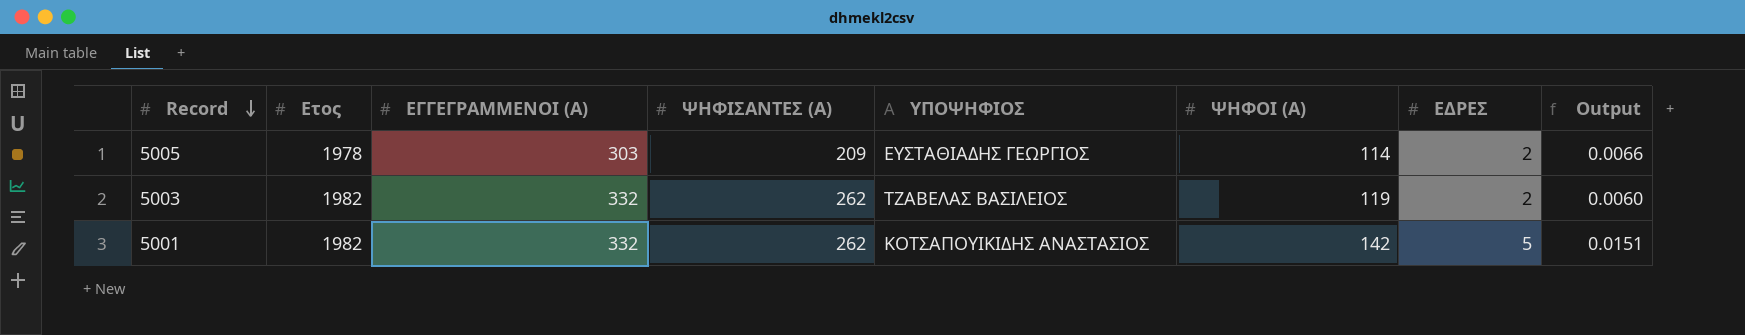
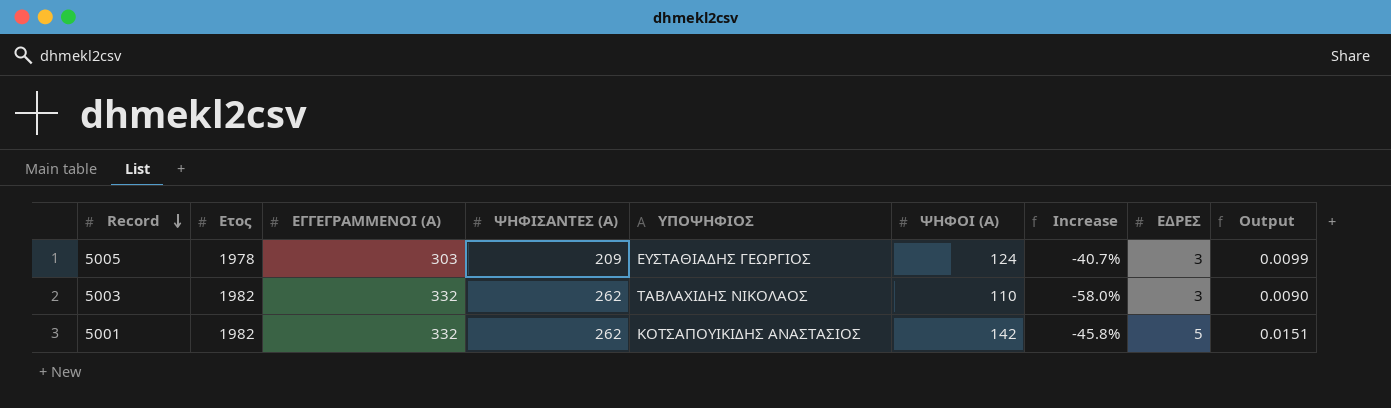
column Increase | formula: none -> ([ΨΗΦΟΙ (Α)] - [ΨΗΦΙΣΑΝΤΕΣ (Α)]) / [ΨΗΦΙΣΑΝΤΕΣ (Α)]
5005 | ΨΗΦΟΙ (Α): 114 -> 124
5005 | ΕΔΡΕΣ: 2 -> 3
5005 | Output: 0.0066 -> 0.0099
5003 | ΥΠΟΨΗΦΙΟΣ: ΤΖΑΒΕΛΑΣ ΒΑΣΙΛΕΙΟΣ -> ΤΑΒΛΑΧΙΔΗΣ ΝΙΚΟΛΑΟΣ
5003 | ΨΗΦΟΙ (Α): 119 -> 110
5003 | ΕΔΡΕΣ: 2 -> 3
5003 | Output: 0.0060 -> 0.0090

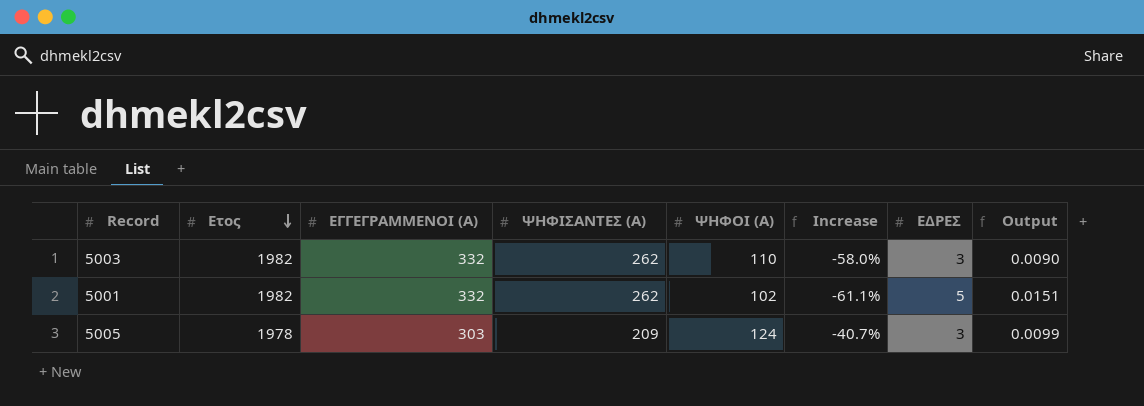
row order: Record descending -> Ετος descending
column ΥΠΟΨΗΦΙΟΣ | position: 5 -> none
5001 | ΨΗΦΟΙ (Α): 142 -> 102
5001 | Increase: -45.8% -> -61.1%

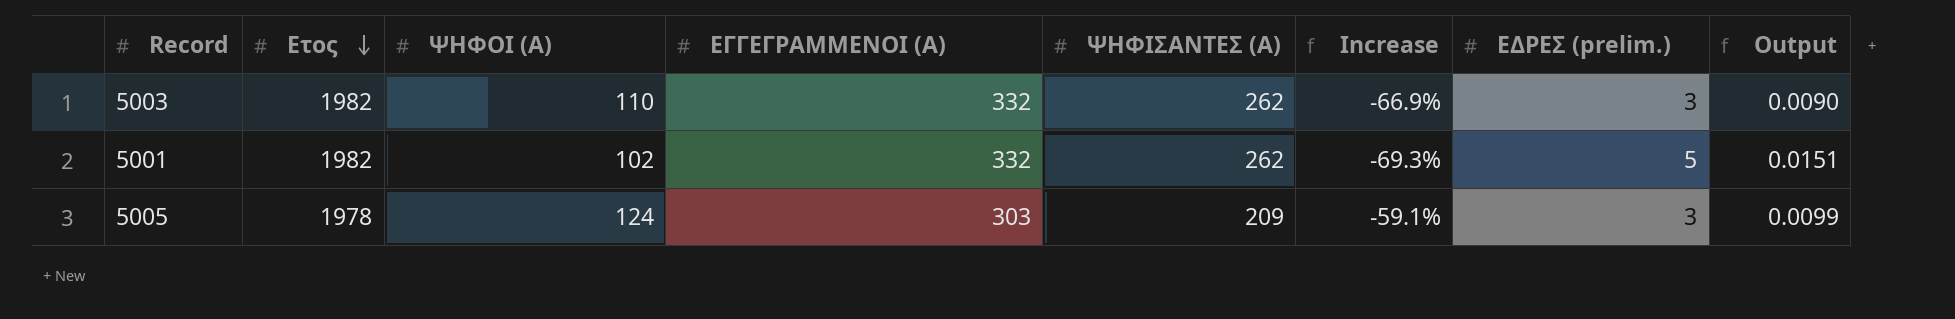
column ΨΗΦΟΙ (Α) | position: 5 -> 3
column Increase | formula: ([ΨΗΦΟΙ (Α)] - [ΨΗΦΙΣΑΝΤΕΣ (Α)]) / [ΨΗΦΙΣΑΝΤΕΣ (Α)] -> ([ΨΗΦΟΙ (Α)] - [ΕΓΓΕΓΡΑΜΜΕΝΟΙ (Α)]) / [ΕΓΓΕΓΡΑΜΜΕΝΟΙ (Α)]
column name: ΕΔΡΕΣ -> ΕΔΡΕΣ (prelim.)

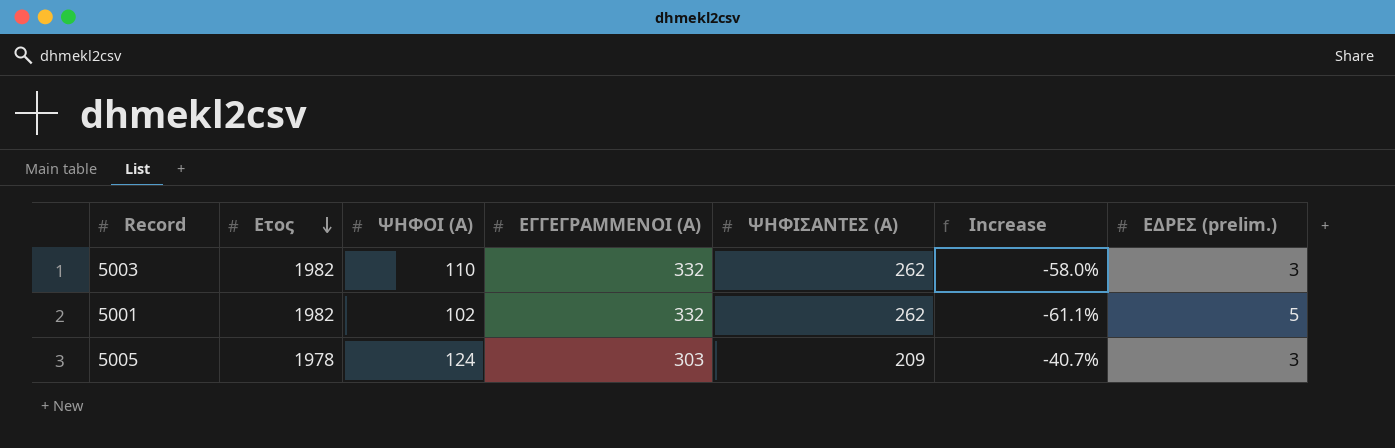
column Output | formula: [ΕΔΡΕΣ (prelim.)] / [ΕΓΓΕΓΡΑΜΜΕΝΟΙ (Α)] -> none
column Increase | formula: ([ΨΗΦΟΙ (Α)] - [ΕΓΓΕΓΡΑΜΜΕΝΟΙ (Α)]) / [ΕΓΓΕΓΡΑΜΜΕΝΟΙ (Α)] -> ([ΨΗΦΟΙ (Α)] - [ΨΗΦΙΣΑΝΤΕΣ (Α)]) / [ΨΗΦΙΣΑΝΤΕΣ (Α)]

